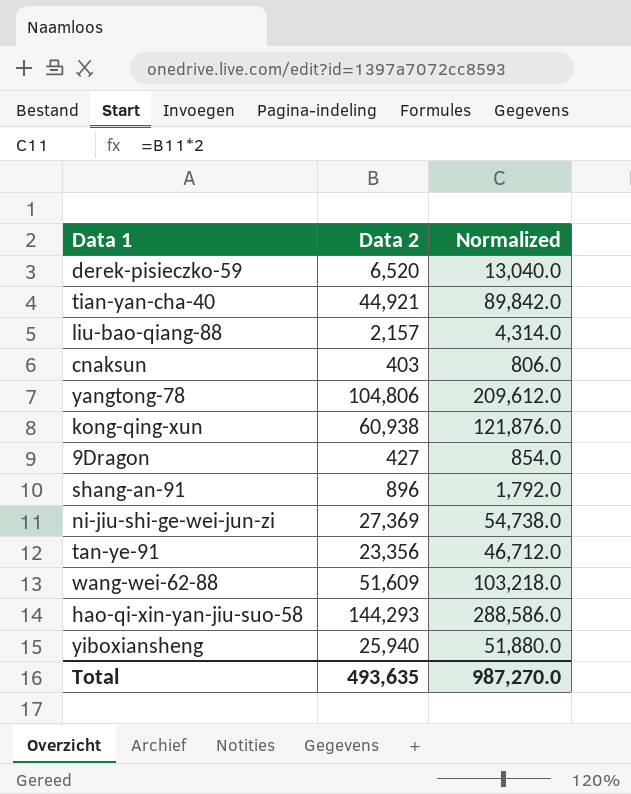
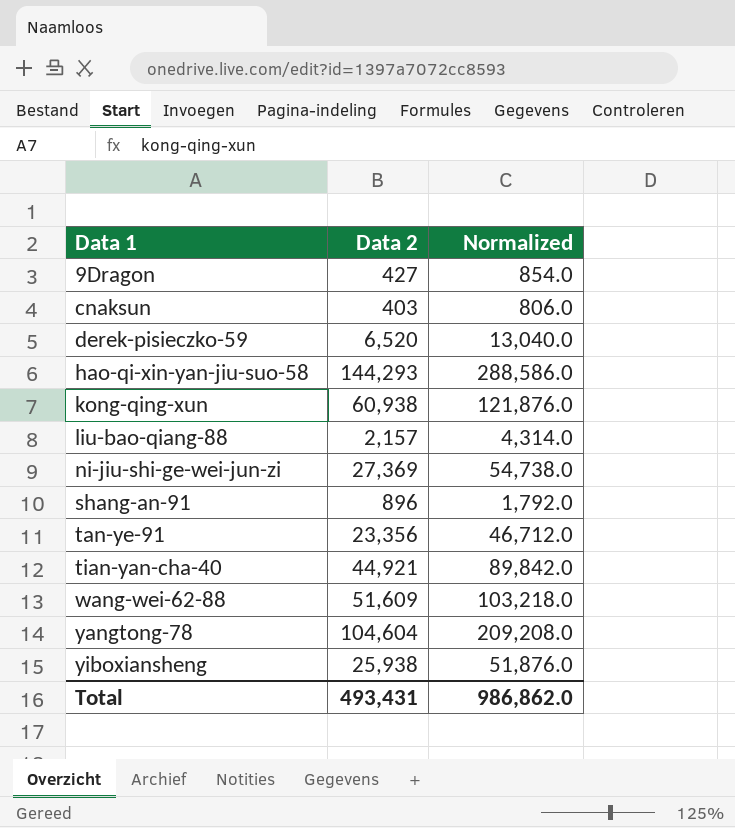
row order: none -> Data 1 ascending
yangtong-78 | Data 2: 104,806 -> 104,604
yangtong-78 | Normalized: 209,612.0 -> 209,208.0
yiboxiansheng | Data 2: 25,940 -> 25,938
yiboxiansheng | Normalized: 51,880.0 -> 51,876.0
Total | Data 2: 493,635 -> 493,431
Total | Normalized: 987,270.0 -> 986,862.0

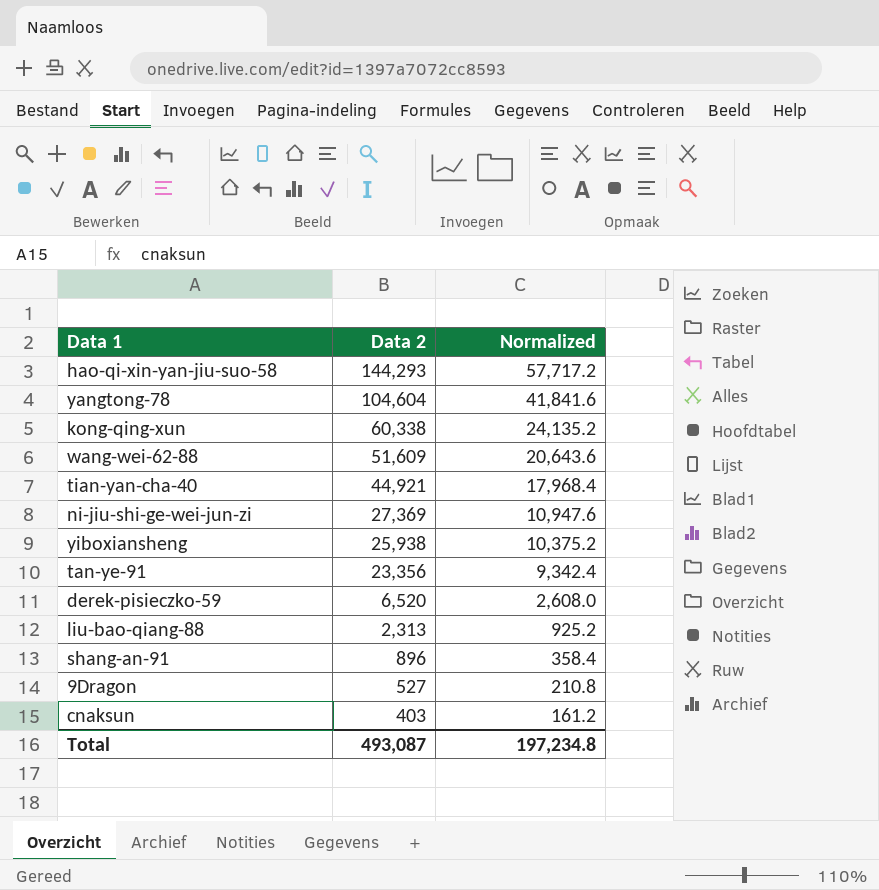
row order: Data 1 ascending -> Data 2 descending
column Normalized | formula: [Data 2] * 2 -> [Data 2] * 0.4
kong-qing-xun | Data 2: 60,938 -> 60,338
liu-bao-qiang-88 | Data 2: 2,157 -> 2,313
9Dragon | Data 2: 427 -> 527
Total | Data 2: 493,431 -> 493,087
Total | Normalized: 986,862.0 -> 197,234.8

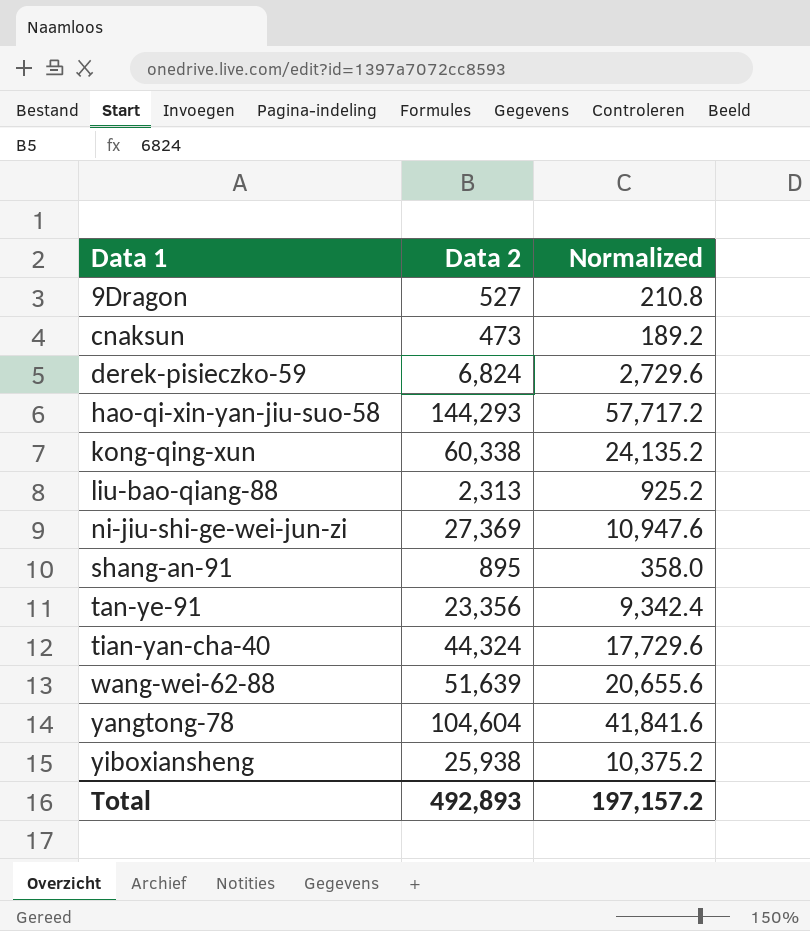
row order: Data 2 descending -> Data 1 ascending
cnaksun | Data 2: 403 -> 473
cnaksun | Normalized: 161.2 -> 189.2
derek-pisieczko-59 | Data 2: 6,520 -> 6,824
derek-pisieczko-59 | Normalized: 2,608.0 -> 2,729.6
shang-an-91 | Data 2: 896 -> 895
shang-an-91 | Normalized: 358.4 -> 358.0
tian-yan-cha-40 | Data 2: 44,921 -> 44,324
tian-yan-cha-40 | Normalized: 17,968.4 -> 17,729.6
wang-wei-62-88 | Data 2: 51,609 -> 51,639
wang-wei-62-88 | Normalized: 20,643.6 -> 20,655.6
Total | Data 2: 493,087 -> 492,893
Total | Normalized: 197,234.8 -> 197,157.2

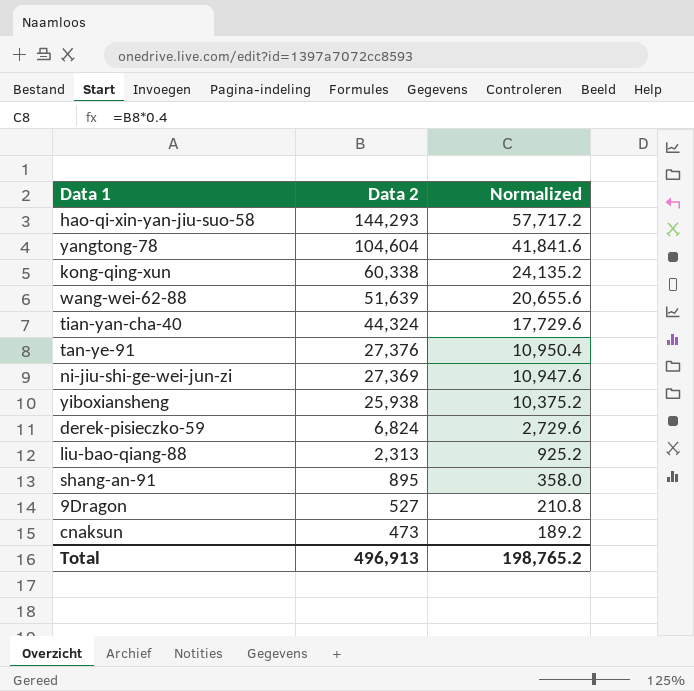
row order: Data 1 ascending -> Data 2 descending
tan-ye-91 | Data 2: 23,356 -> 27,376
tan-ye-91 | Normalized: 9,342.4 -> 10,950.4
Total | Data 2: 492,893 -> 496,913
Total | Normalized: 197,157.2 -> 198,765.2

